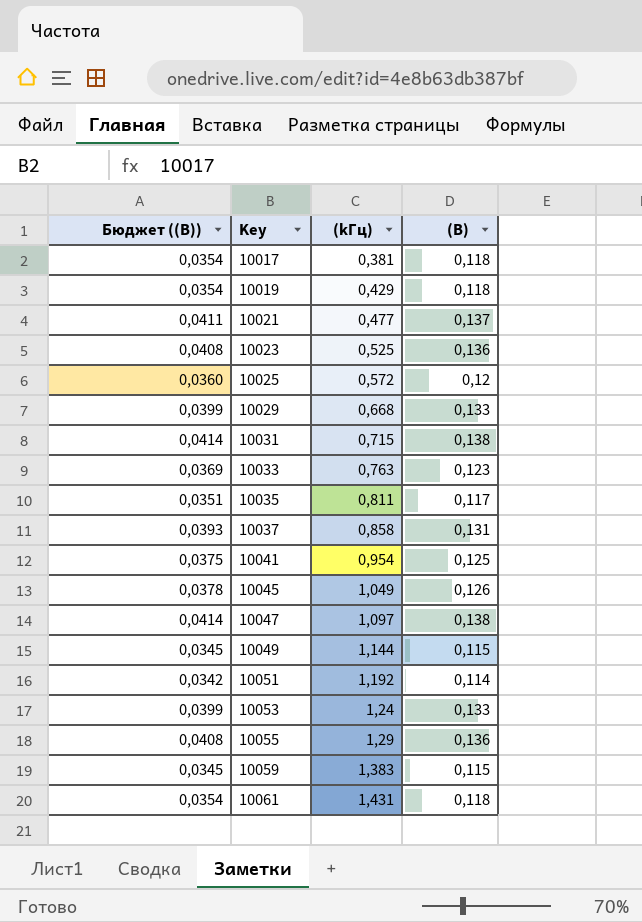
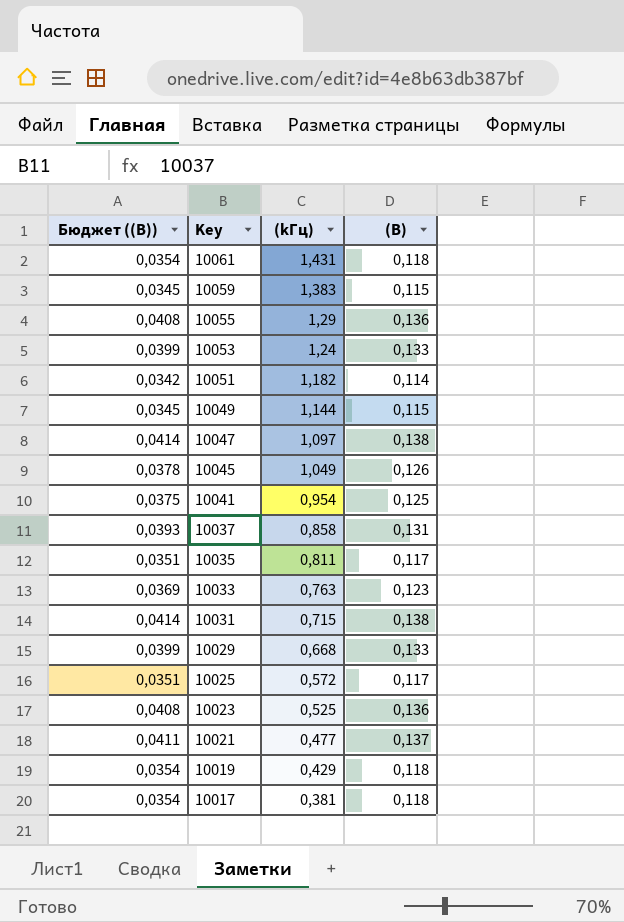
row order: Key ascending -> Key descending
10051 | (kГц): 1,192 -> 1,182
10025 | Бюджет ((В)): 0,0360 -> 0,0351
10025 | (В): 0,12 -> 0,117

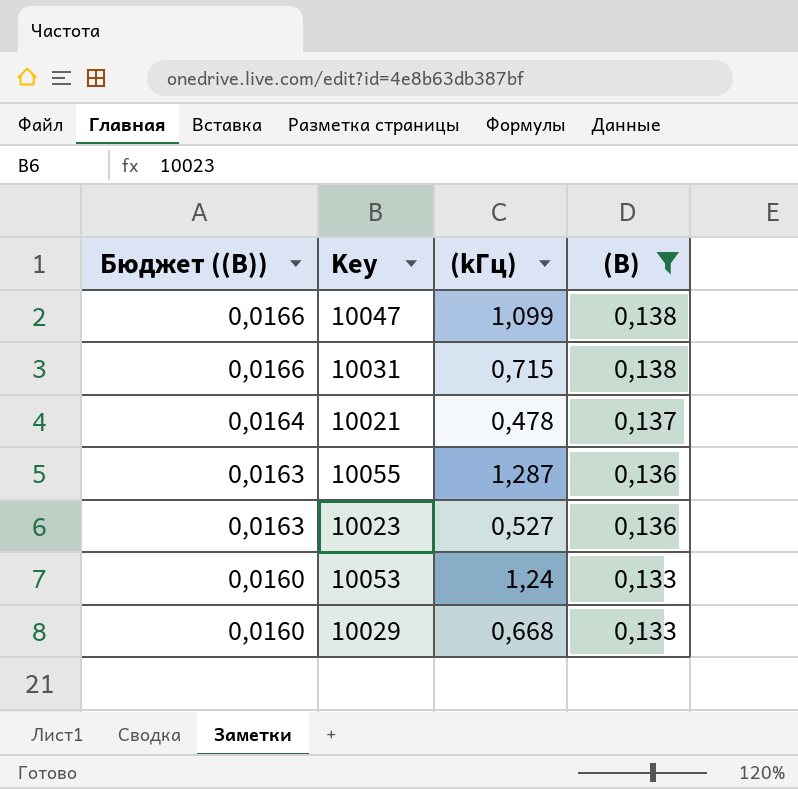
filter: none -> (В) >= 0,133
row order: Key descending -> Бюджет ((В)) descending
column Бюджет ((В)) | formula: [(В)] * 0,3 -> [(В)] * 0,12
10047 | (kГц): 1,097 -> 1,099
10021 | (kГц): 0,477 -> 0,478
10055 | (kГц): 1,29 -> 1,287
10023 | (kГц): 0,525 -> 0,527

